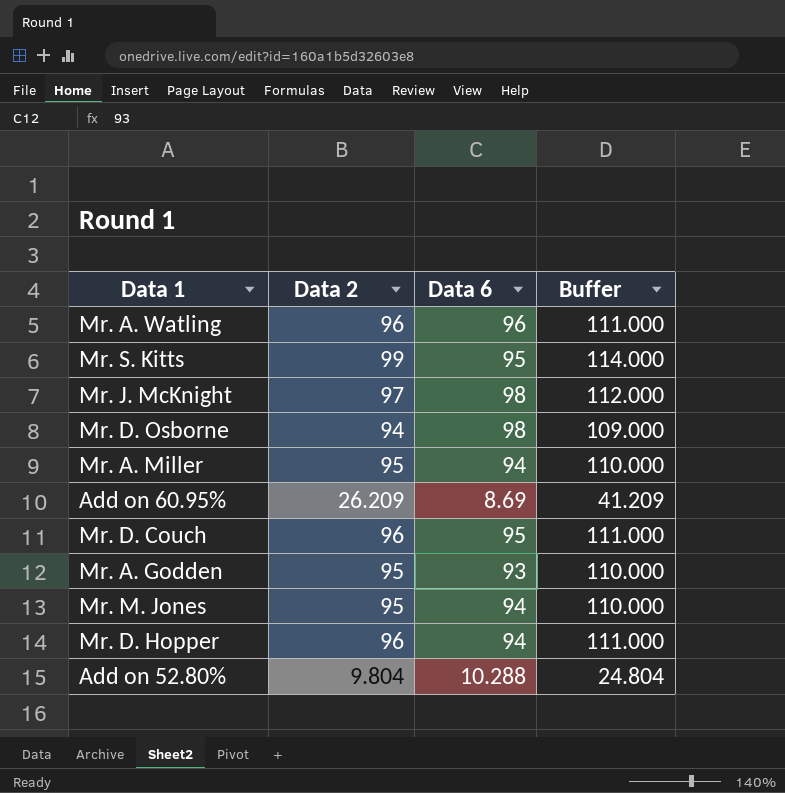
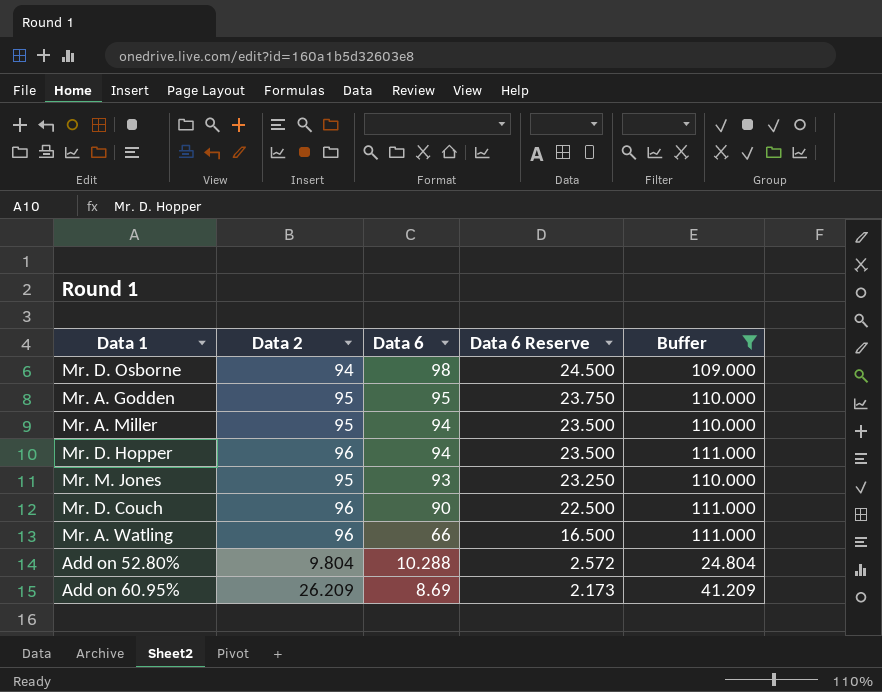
filter: none -> Buffer <= 111.000
row order: none -> Data 6 descending
column Data 6 Reserve | formula: none -> [Data 6] * 0.25
Mr. A. Godden | Data 6: 93 -> 95
Mr. M. Jones | Data 6: 94 -> 93
Mr. D. Couch | Data 6: 95 -> 90
Mr. A. Watling | Data 6: 96 -> 66

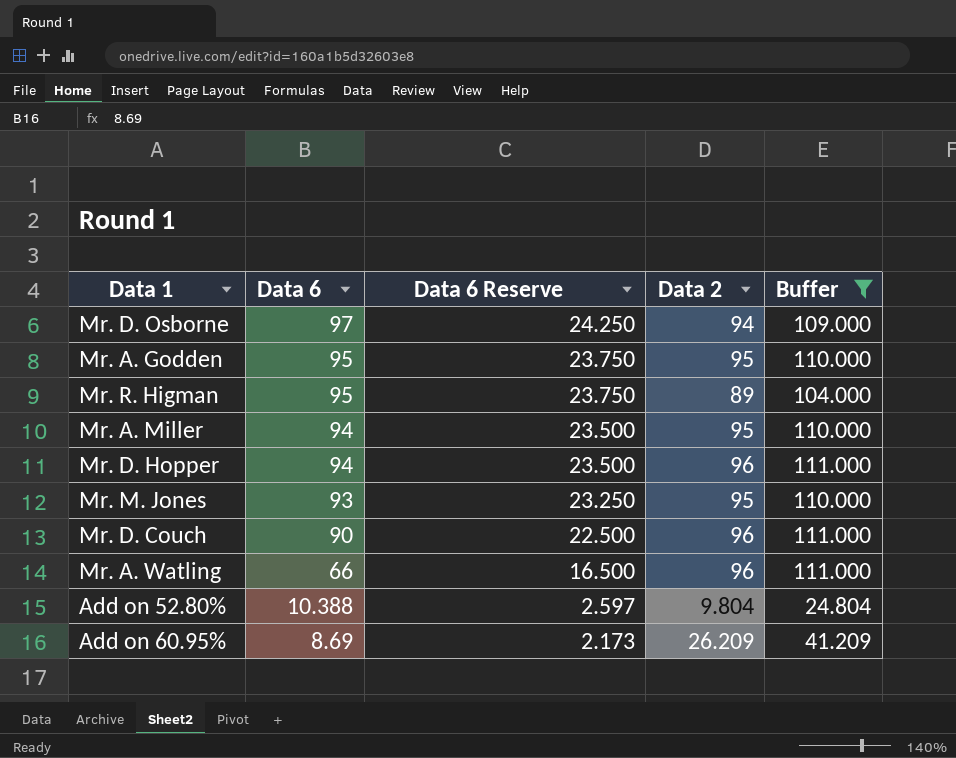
column Data 2 | position: 2 -> 4
Mr. D. Osborne | Data 6: 98 -> 97
Mr. D. Osborne | Data 6 Reserve: 24.500 -> 24.250
row Mr. R. Higman: none -> 95 | 23.750 | 89 | 104.000
Add on 52.80% | Data 6: 10.288 -> 10.388
Add on 52.80% | Data 6 Reserve: 2.572 -> 2.597

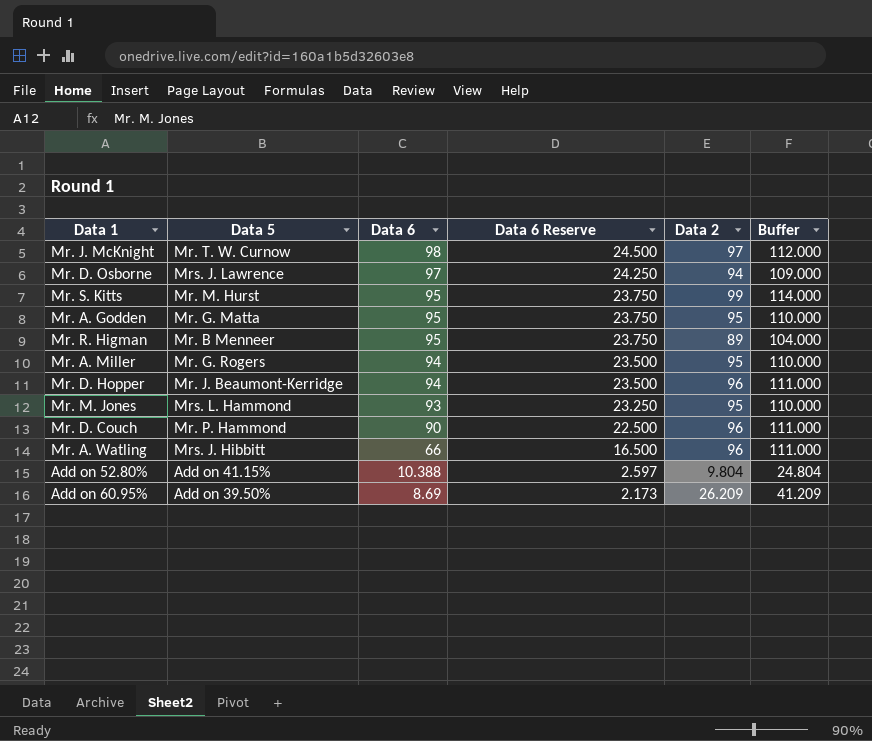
filter: Buffer <= 111.000 -> none
column Data 5 | position: none -> 2

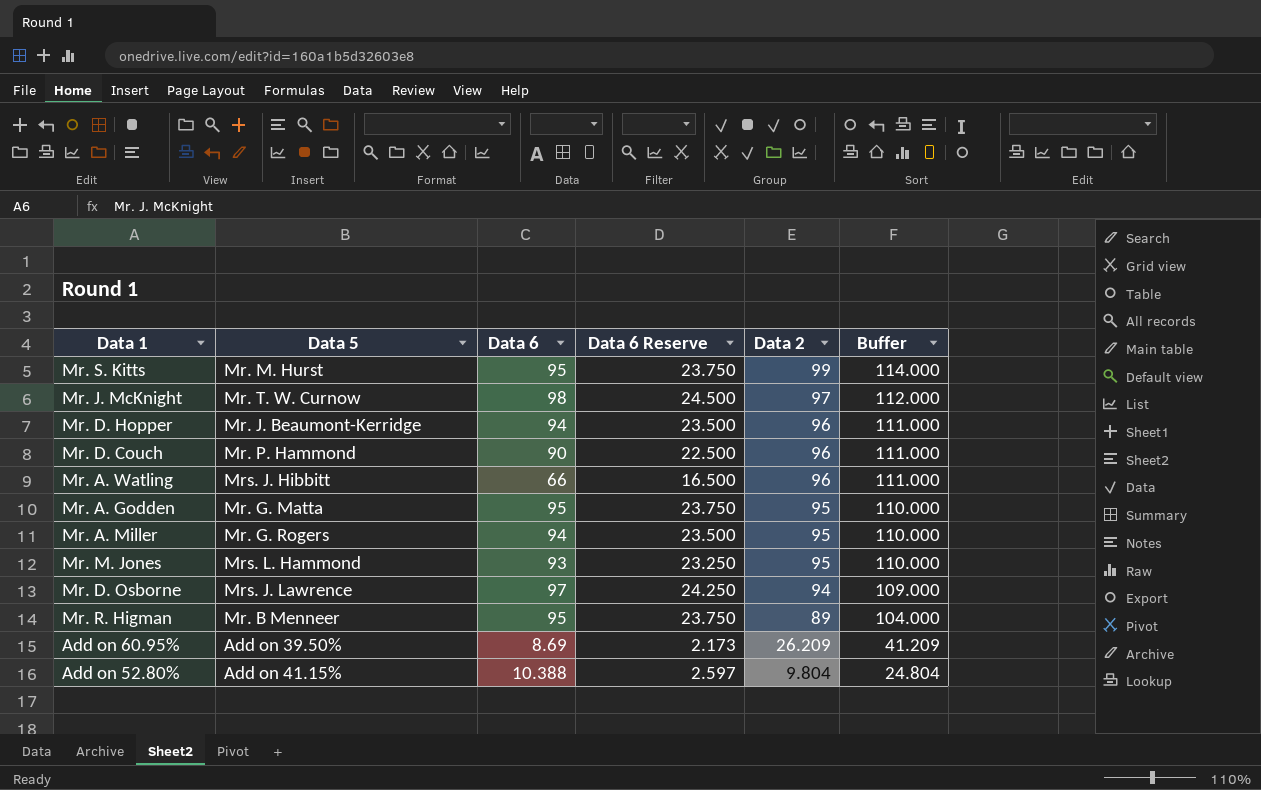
row order: Data 6 descending -> Data 2 descending

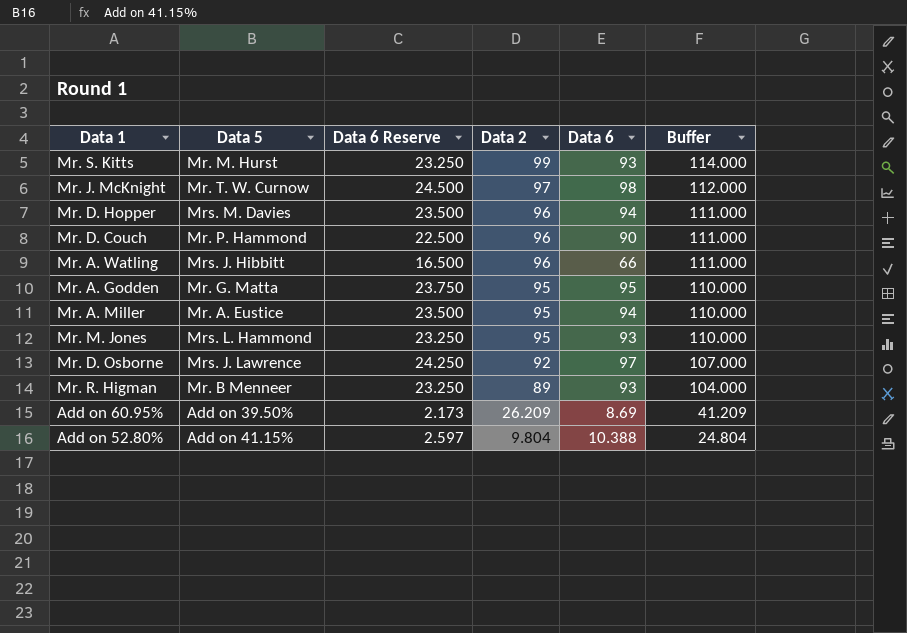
column Data 6 | position: 3 -> 5
Mr. S. Kitts | Data 6 Reserve: 23.750 -> 23.250
Mr. S. Kitts | Data 6: 95 -> 93
Mr. D. Hopper | Data 5: Mr. J. Beaumont-Kerridge -> Mrs. M. Davies
Mr. A. Miller | Data 5: Mr. G. Rogers -> Mr. A. Eustice
Mr. D. Osborne | Data 2: 94 -> 92
Mr. D. Osborne | Buffer: 109.000 -> 107.000
Mr. R. Higman | Data 6 Reserve: 23.750 -> 23.250
Mr. R. Higman | Data 6: 95 -> 93

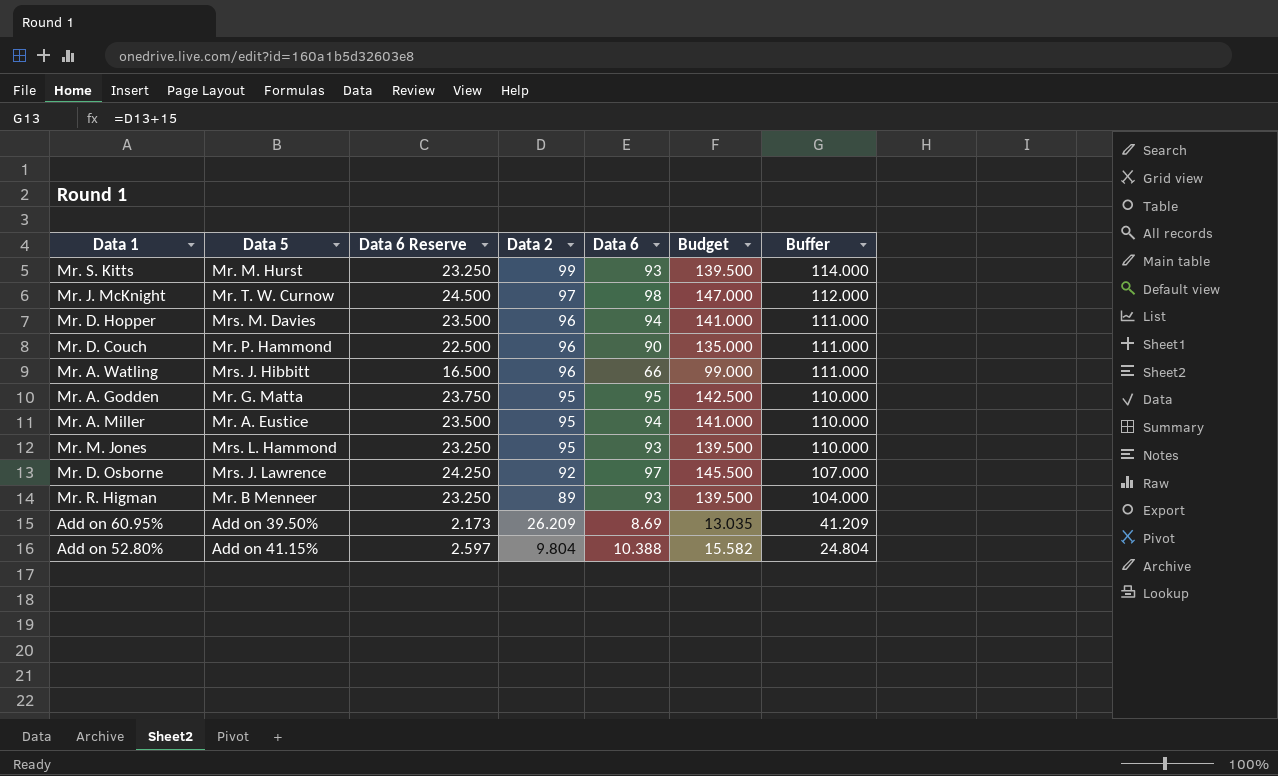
column Budget | formula: none -> [Data 6] * 1.5

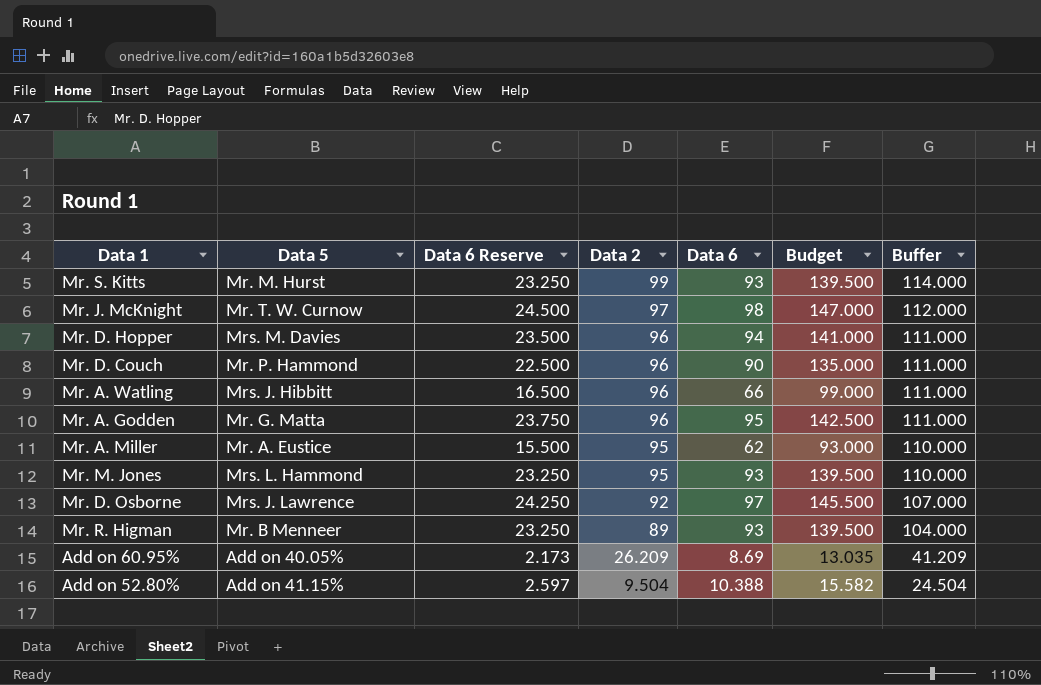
Mr. A. Godden | Data 2: 95 -> 96
Mr. A. Godden | Buffer: 110.000 -> 111.000
Mr. A. Miller | Data 6 Reserve: 23.500 -> 15.500
Mr. A. Miller | Data 6: 94 -> 62
Mr. A. Miller | Budget: 141.000 -> 93.000
Add on 60.95% | Data 5: Add on 39.50% -> Add on 40.05%
Add on 52.80% | Data 2: 9.804 -> 9.504
Add on 52.80% | Buffer: 24.804 -> 24.504

